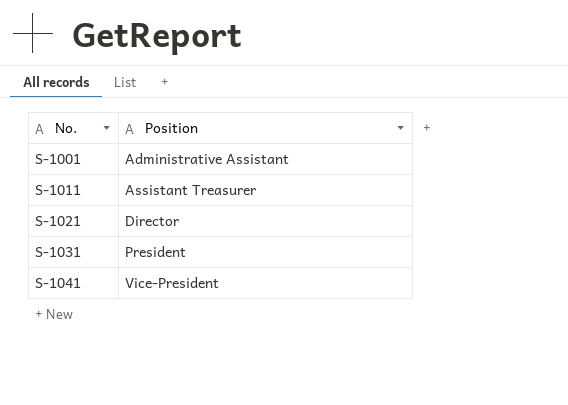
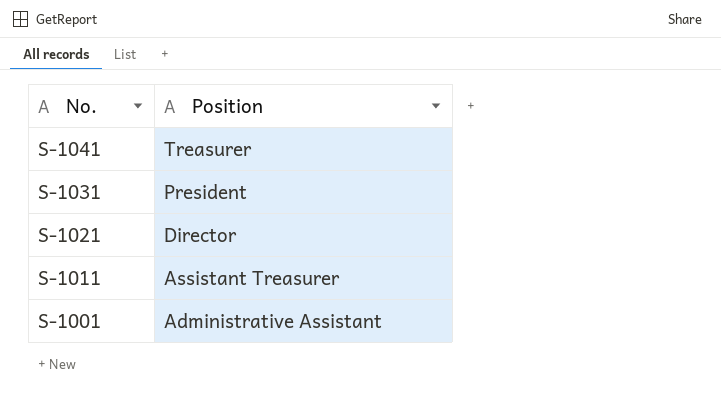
row order: No. ascending -> No. descending
S-1041 | Position: Vice-President -> Treasurer

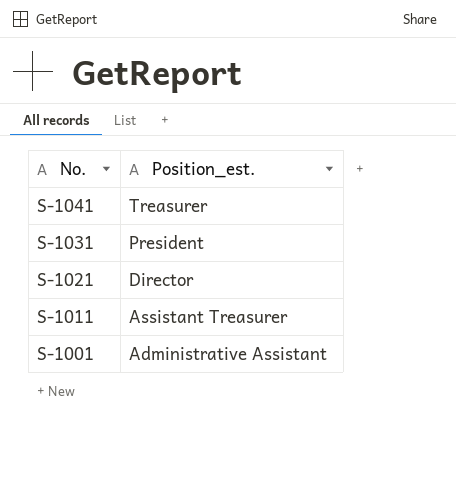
column name: Position -> Position_est.

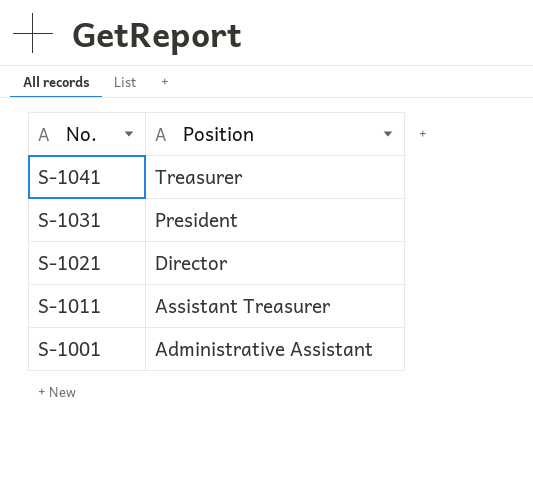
column name: Position_est. -> Position

